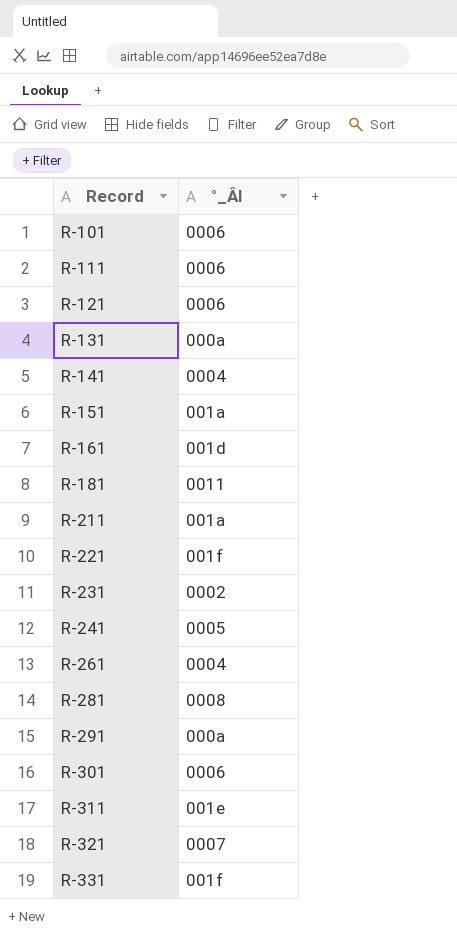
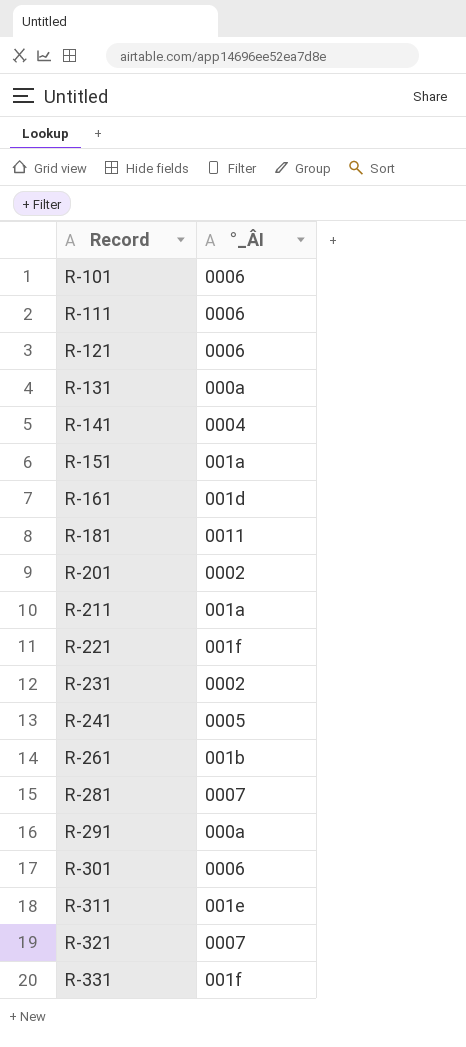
row R-201: none -> 0002
R-261 | °_ÂI: 0004 -> 001b
R-281 | °_ÂI: 0008 -> 0007

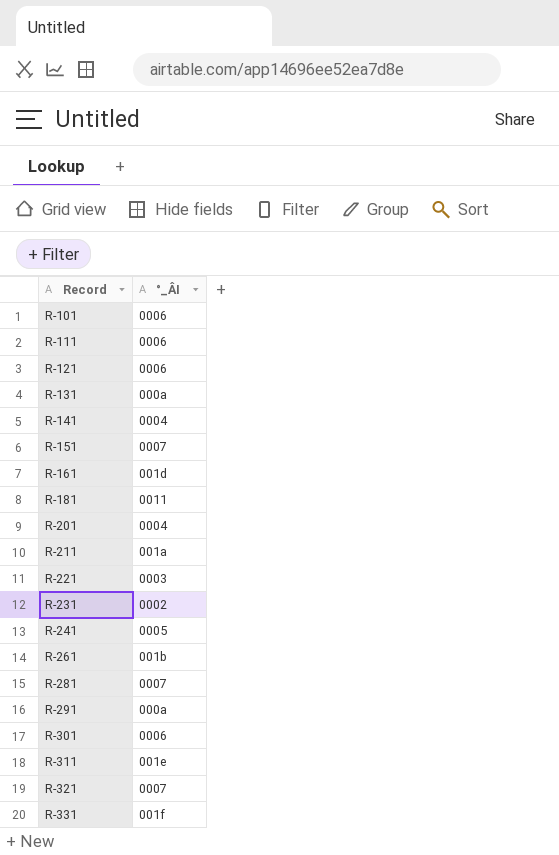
R-151 | °_ÂI: 001a -> 0007
R-201 | °_ÂI: 0002 -> 0004
R-221 | °_ÂI: 001f -> 0003

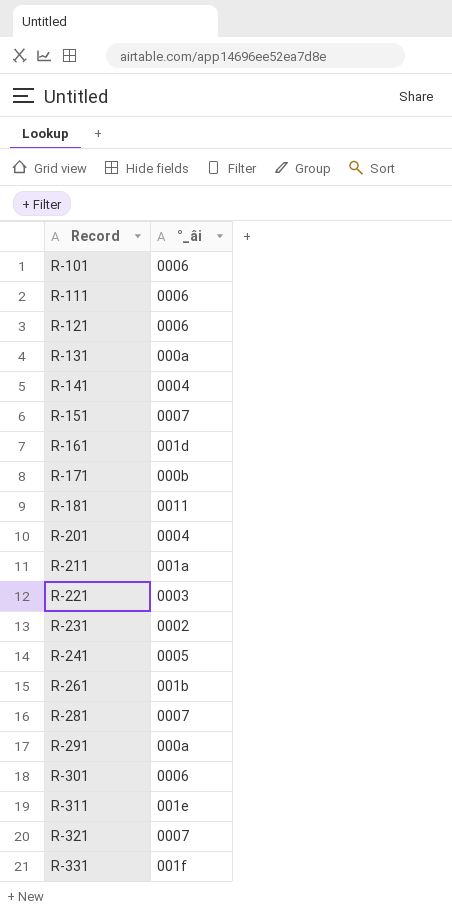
column name: °_ÂI -> °_âi
row R-171: none -> 000b

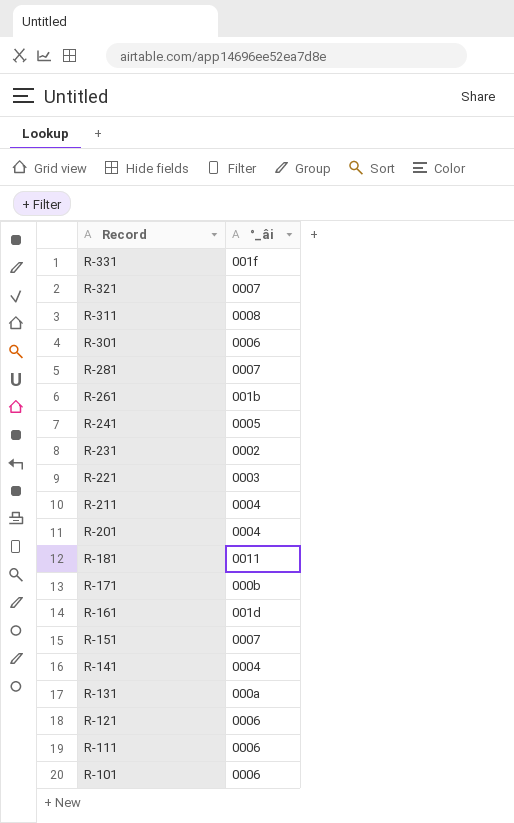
row order: Record ascending -> Record descending
row R-291: 000a -> none
R-311 | °_âi: 001e -> 0008
R-211 | °_âi: 001a -> 0004

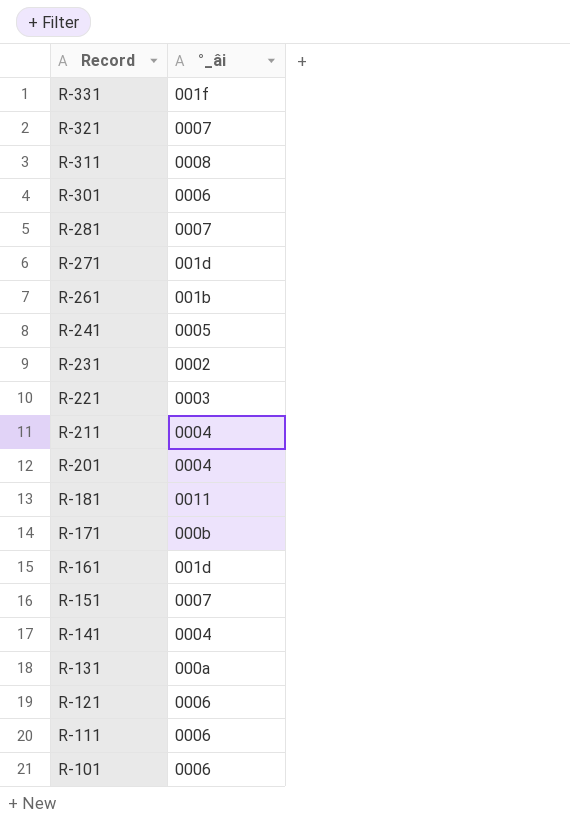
row R-271: none -> 001d

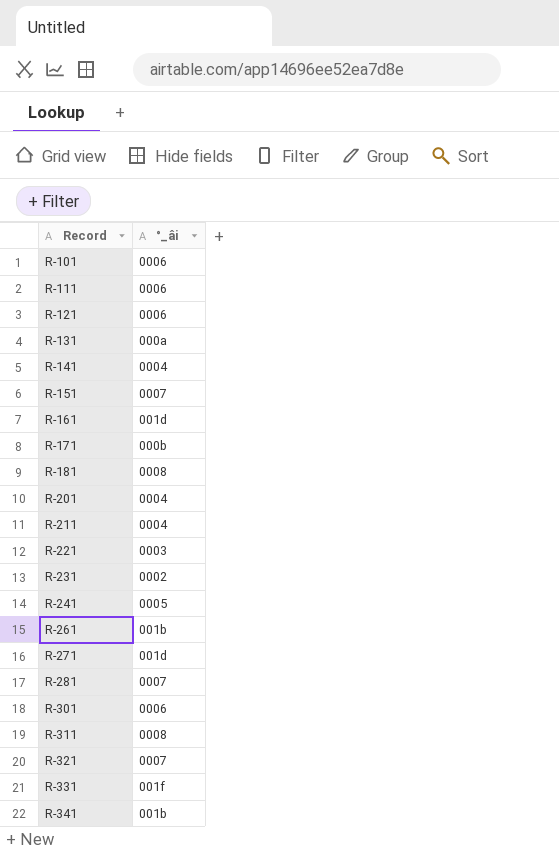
row order: Record descending -> Record ascending
R-181 | °_âi: 0011 -> 0008
row R-341: none -> 001b

